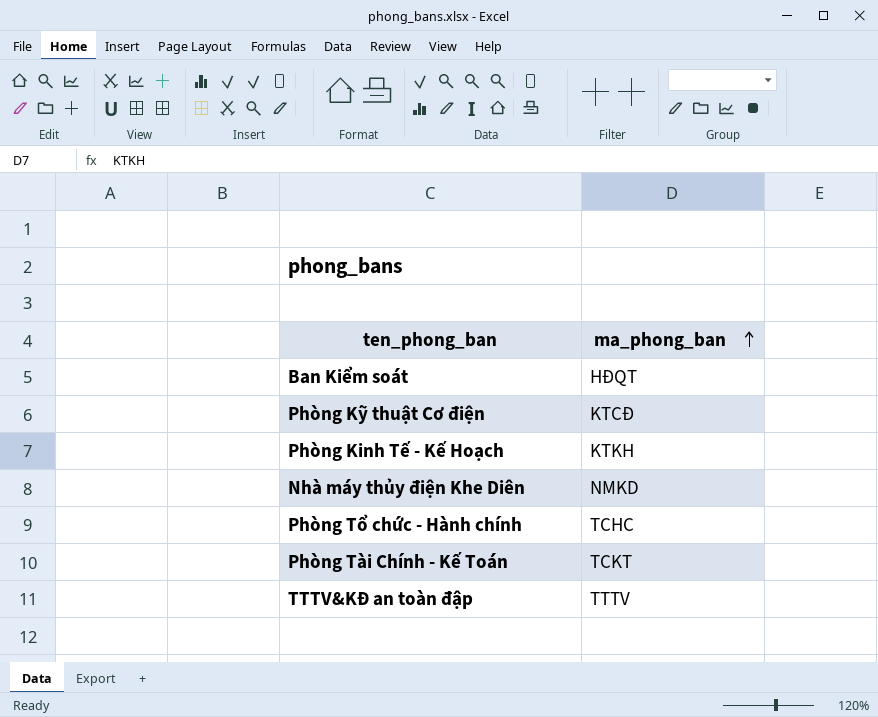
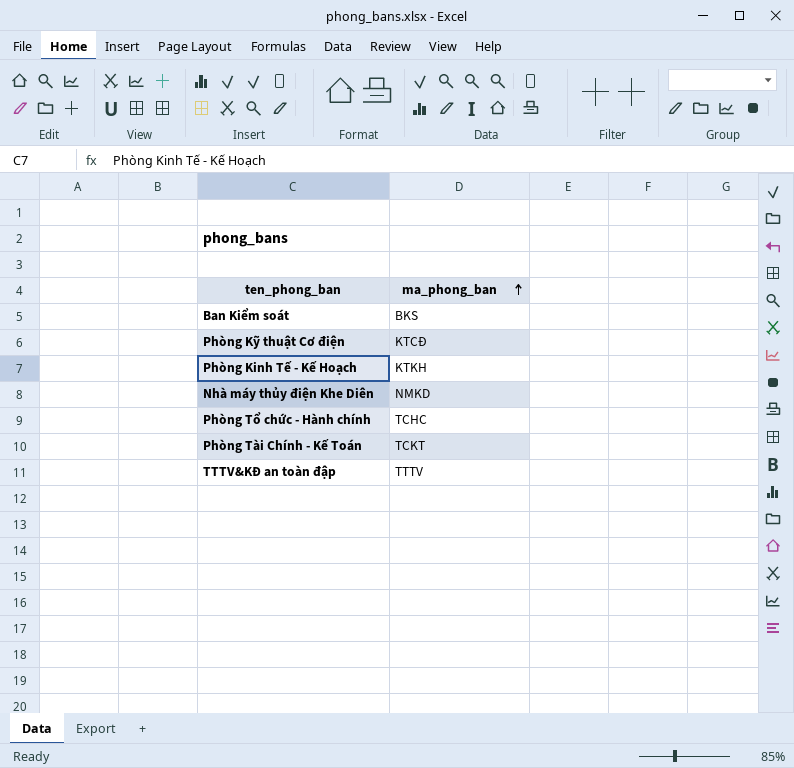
Ban Kiểm soát | ma_phong_ban: HĐQT -> BKS

